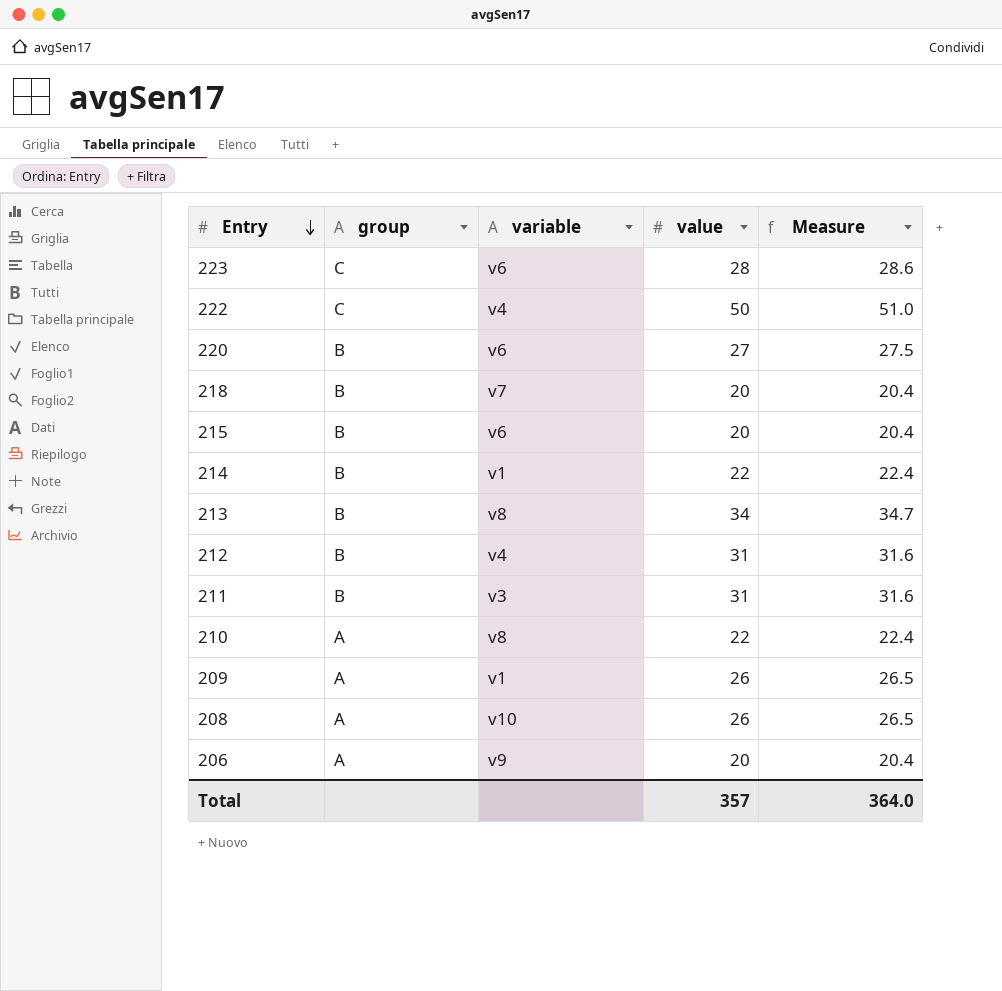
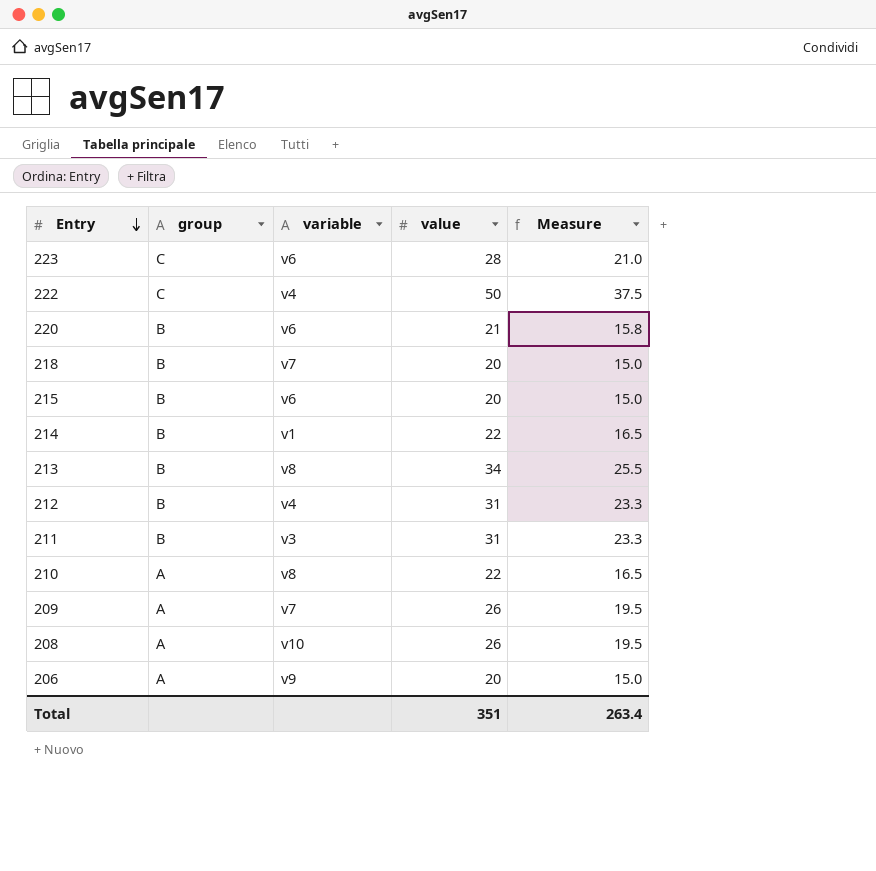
column Measure | formula: [value] * 1.02 -> [value] * 0.75
220 | value: 27 -> 21
209 | variable: v1 -> v7
Total | value: 357 -> 351
Total | Measure: 364.0 -> 263.4

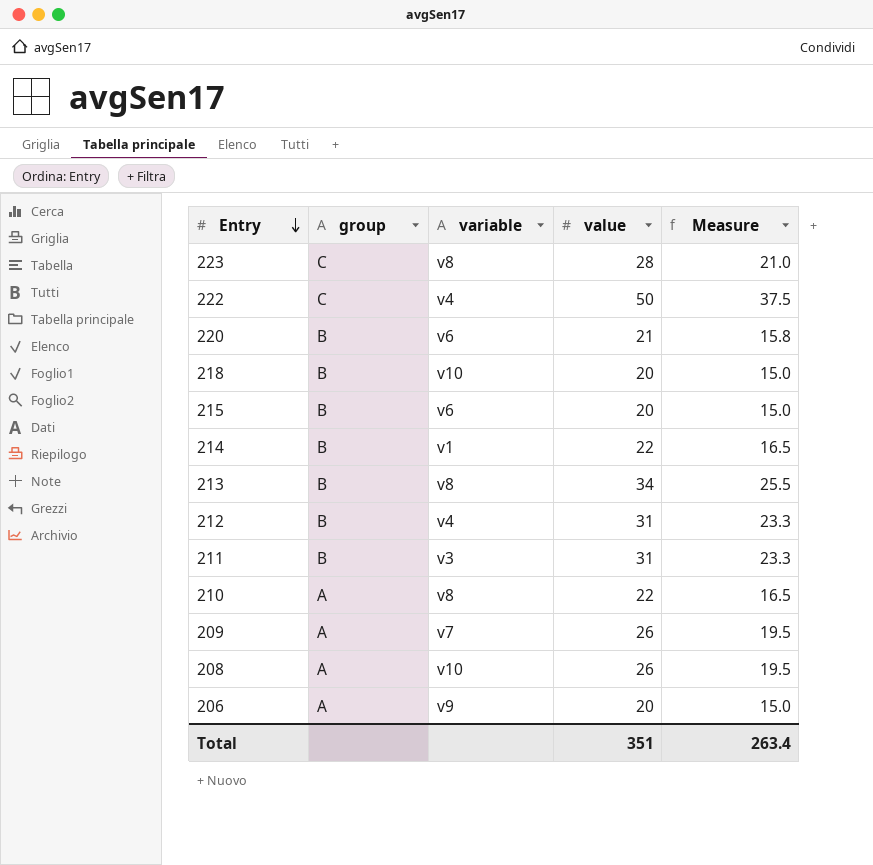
223 | variable: v6 -> v8
218 | variable: v7 -> v10

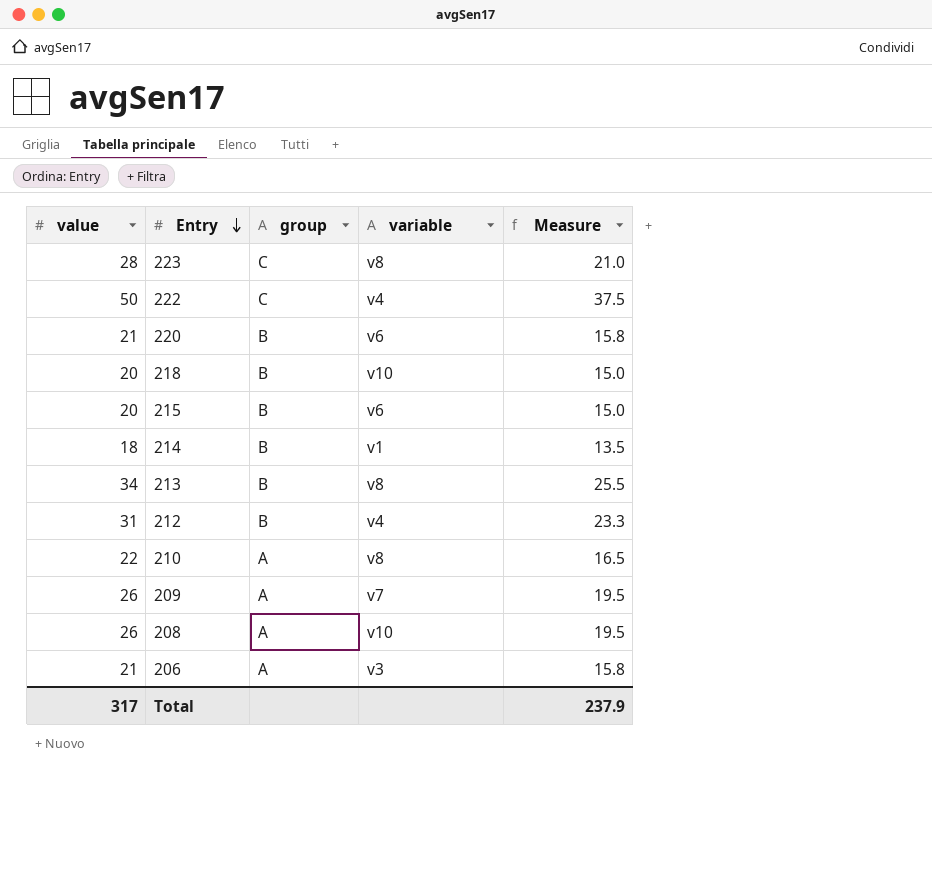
column value | position: 4 -> 1
row 211: B | v3 | 31 | 23.3 -> none
214 | value: 22 -> 18
214 | Measure: 16.5 -> 13.5
206 | value: 20 -> 21
206 | variable: v9 -> v3
206 | Measure: 15.0 -> 15.8
Total | value: 351 -> 317
Total | Measure: 263.4 -> 237.9

